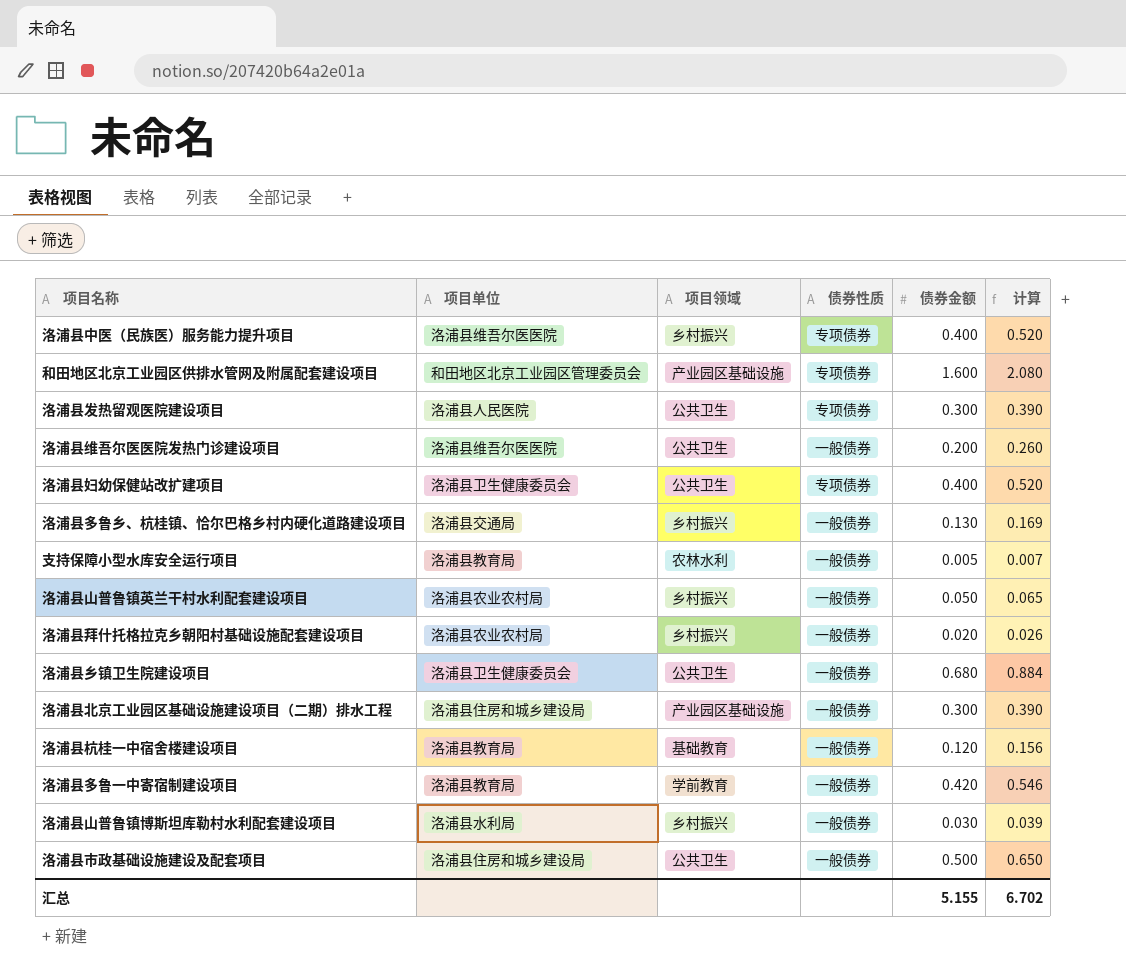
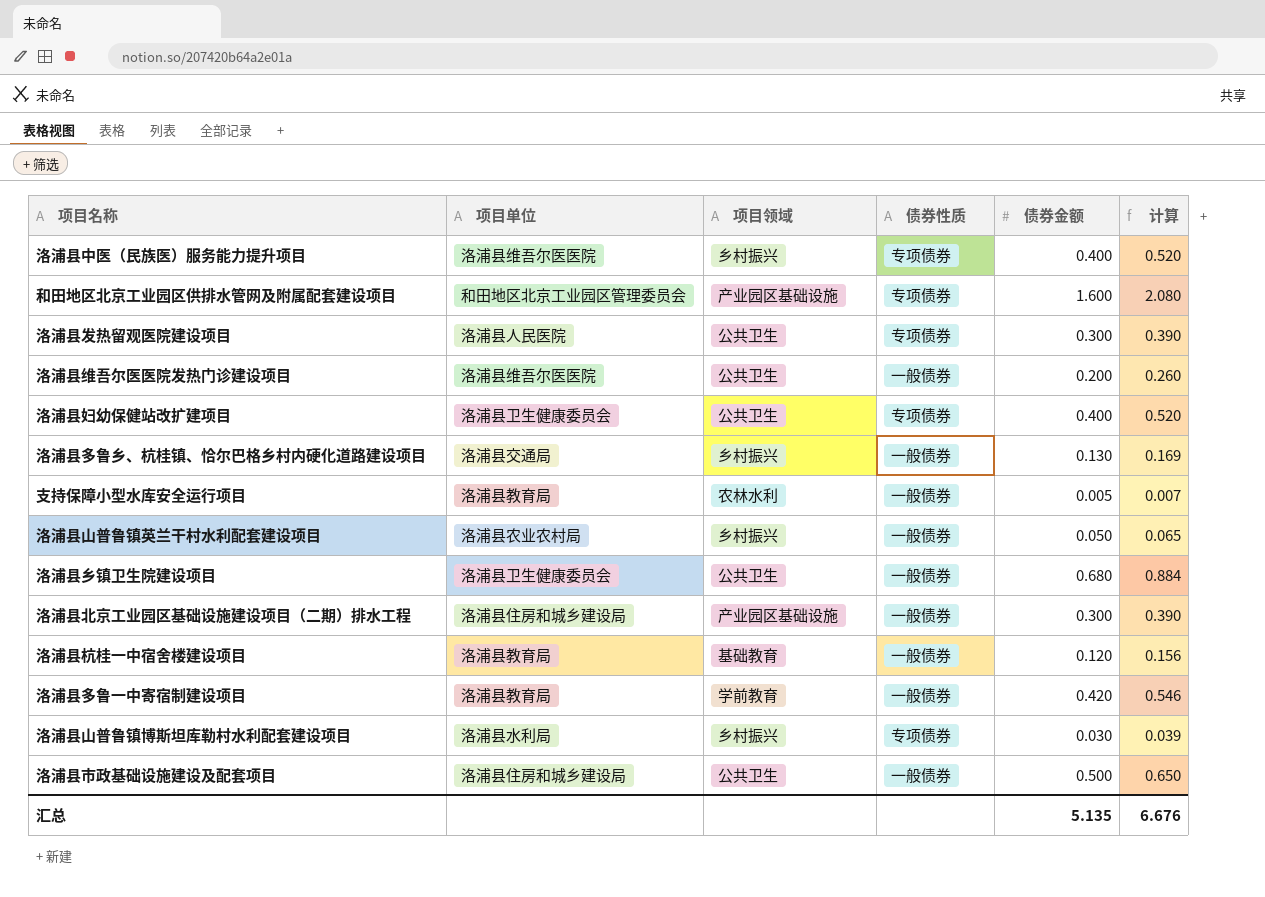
row 洛浦县拜什托格拉克乡朝阳村基础设施配套建设项目: 洛浦县农业农村局 | 乡村振兴 | 一般债券 | 0.020 | 0.026 -> none
洛浦县山普鲁镇博斯坦库勒村水利配套建设项目 | 债券性质: 一般债券 -> 专项债券
汇总 | 债券金额: 5.155 -> 5.135
汇总 | 计算: 6.702 -> 6.676

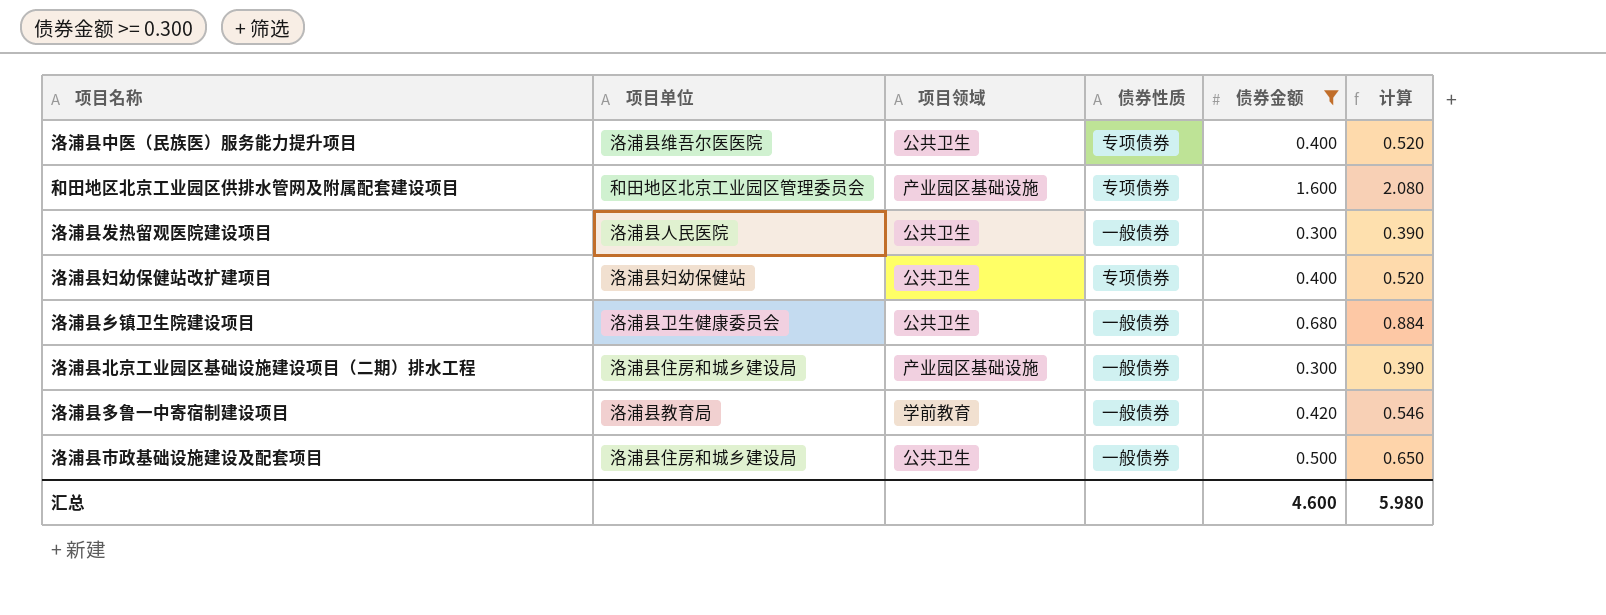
filter: none -> 债券金额 >= 0.300
洛浦县中医（民族医）服务能力提升项目 | 项目领域: 乡村振兴 -> 公共卫生
洛浦县发热留观医院建设项目 | 债券性质: 专项债券 -> 一般债券
洛浦县妇幼保健站改扩建项目 | 项目单位: 洛浦县卫生健康委员会 -> 洛浦县妇幼保健站
汇总 | 债券金额: 5.135 -> 4.600
汇总 | 计算: 6.676 -> 5.980

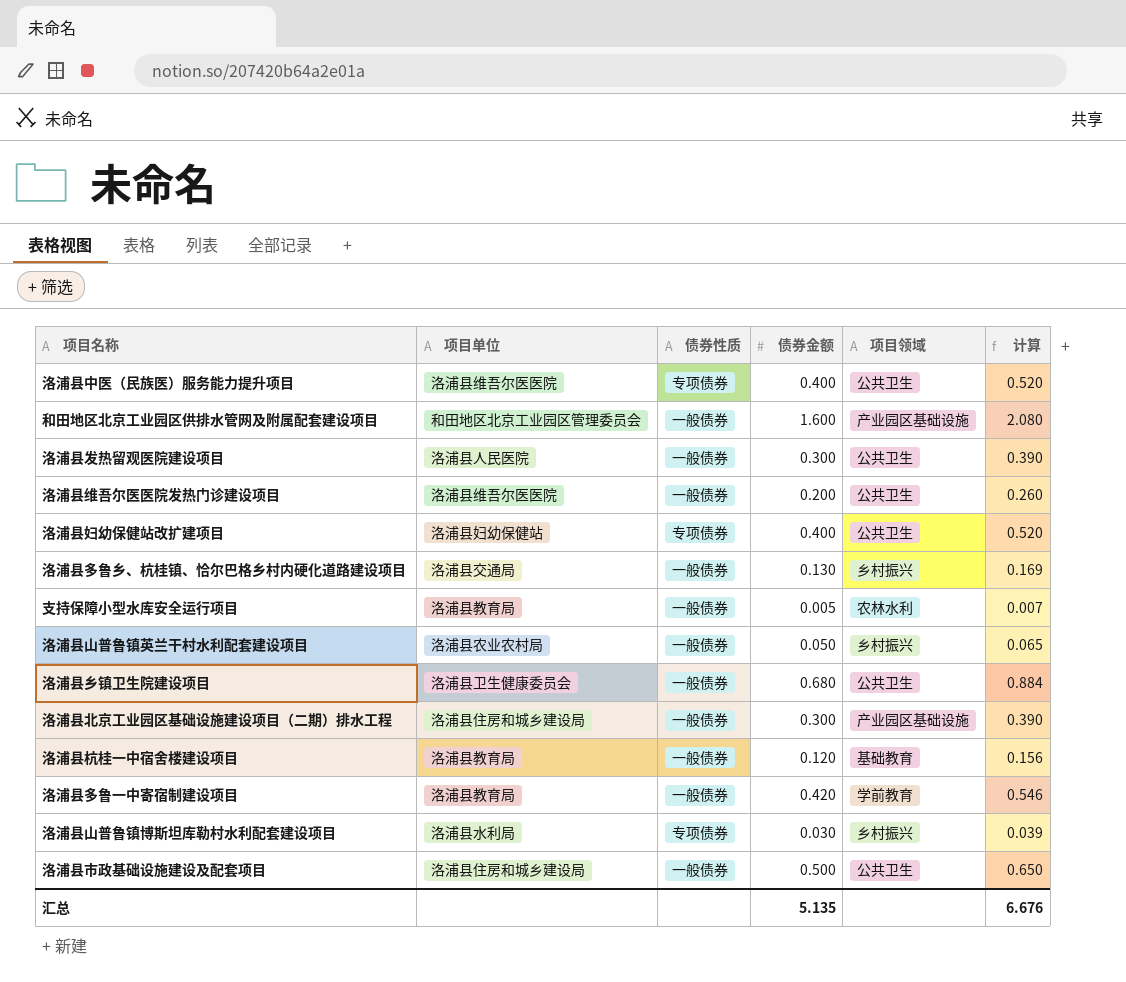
filter: 债券金额 >= 0.300 -> none
column 项目领域 | position: 3 -> 5
和田地区北京工业园区供排水管网及附属配套建设项目 | 债券性质: 专项债券 -> 一般债券
汇总 | 债券金额: 4.600 -> 5.135
汇总 | 计算: 5.980 -> 6.676

